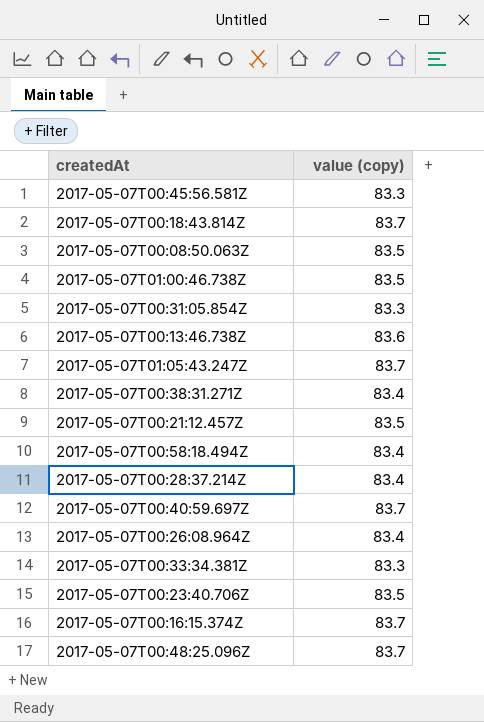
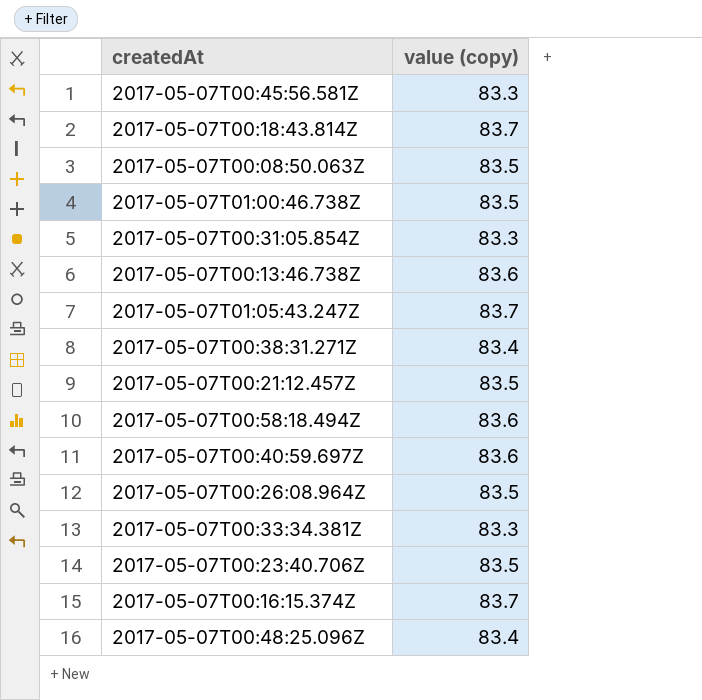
row 2017-05-07T00:28:37.214Z: 83.4 -> none
2017-05-07T00:58:18.494Z | value (copy): 83.4 -> 83.6
2017-05-07T00:40:59.697Z | value (copy): 83.7 -> 83.6
2017-05-07T00:26:08.964Z | value (copy): 83.4 -> 83.5
2017-05-07T00:48:25.096Z | value (copy): 83.7 -> 83.4

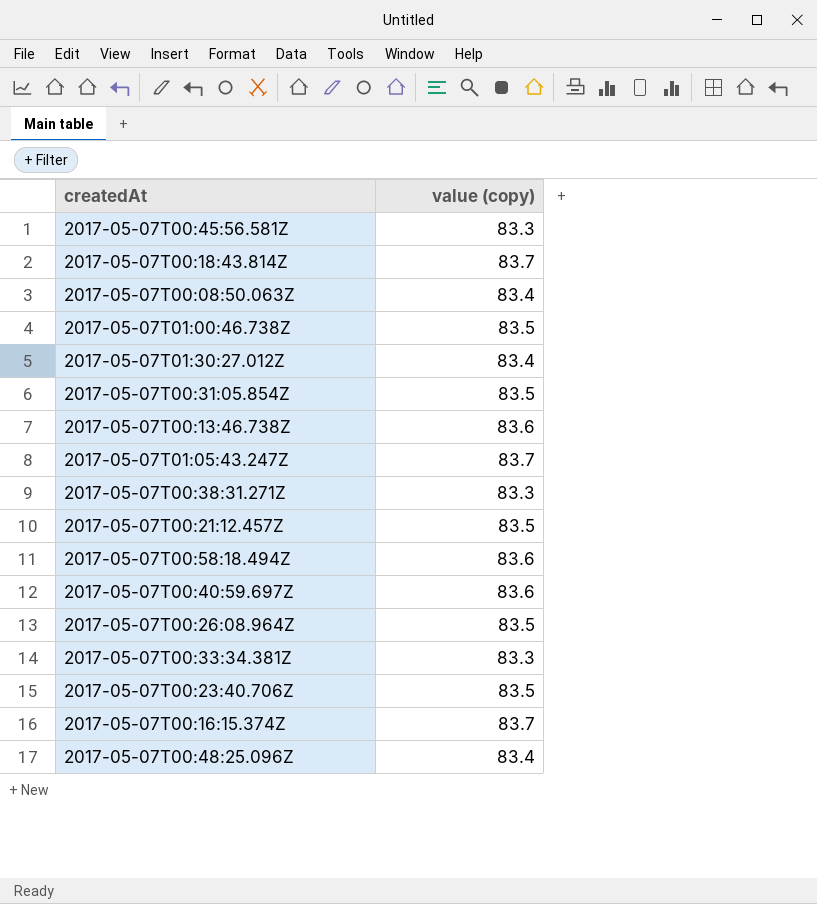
2017-05-07T00:08:50.063Z | value (copy): 83.5 -> 83.4
row 2017-05-07T01:30:27.012Z: none -> 83.4
2017-05-07T00:31:05.854Z | value (copy): 83.3 -> 83.5
2017-05-07T00:38:31.271Z | value (copy): 83.4 -> 83.3

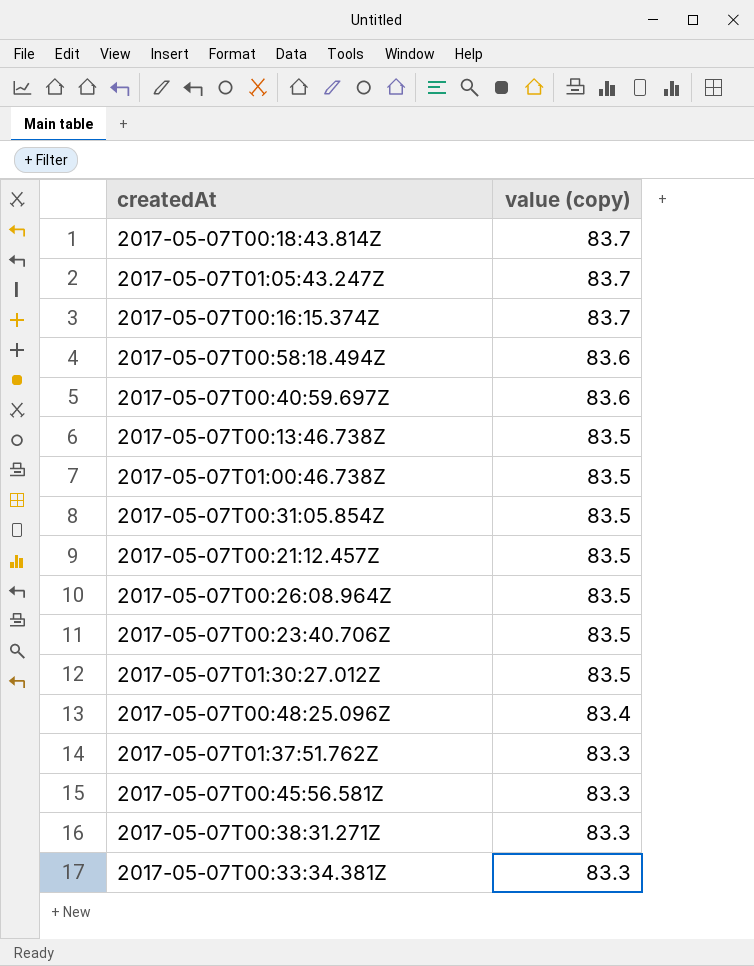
row order: none -> value (copy) descending
row 2017-05-07T00:08:50.063Z: 83.4 -> none
2017-05-07T00:13:46.738Z | value (copy): 83.6 -> 83.5
2017-05-07T01:30:27.012Z | value (copy): 83.4 -> 83.5
row 2017-05-07T01:37:51.762Z: none -> 83.3

